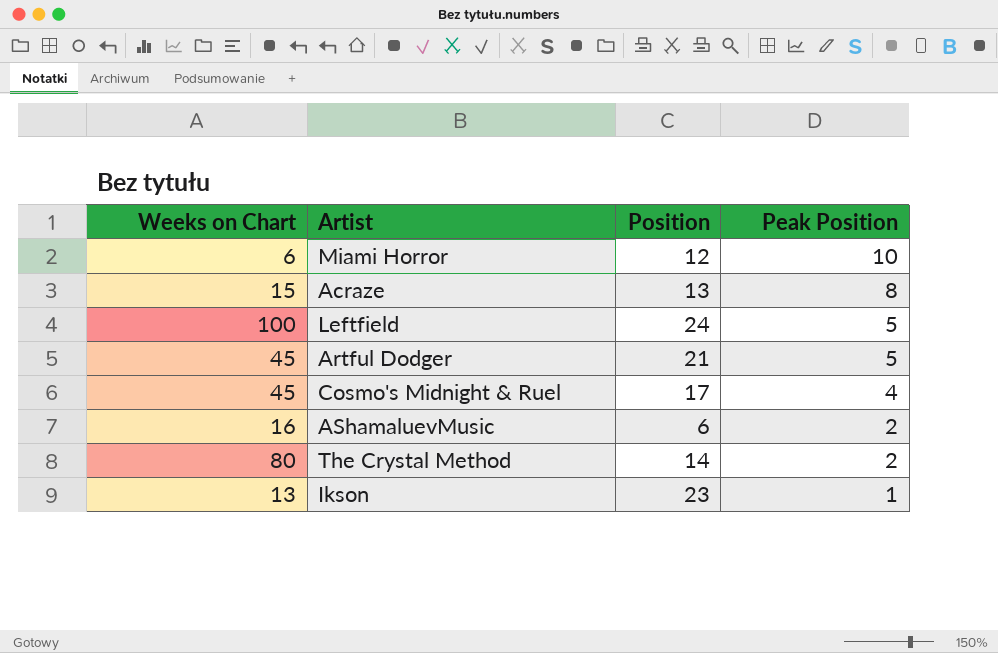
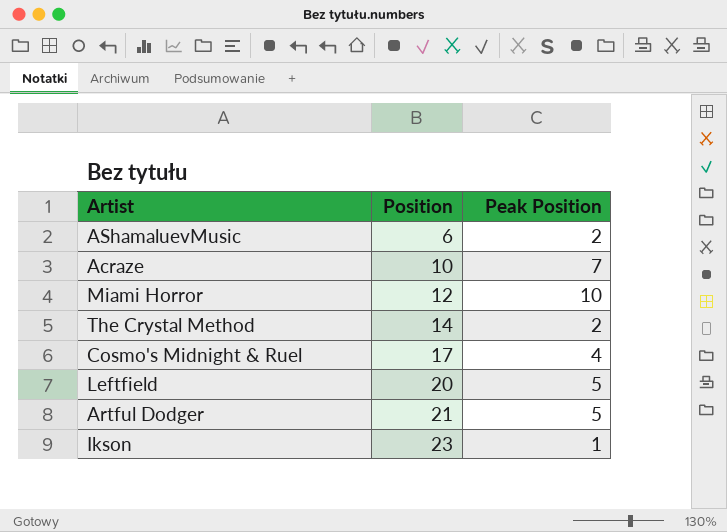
row order: Peak Position descending -> Position ascending
column Weeks on Chart | position: 1 -> none
Acraze | Position: 13 -> 10
Acraze | Peak Position: 8 -> 7
Leftfield | Position: 24 -> 20

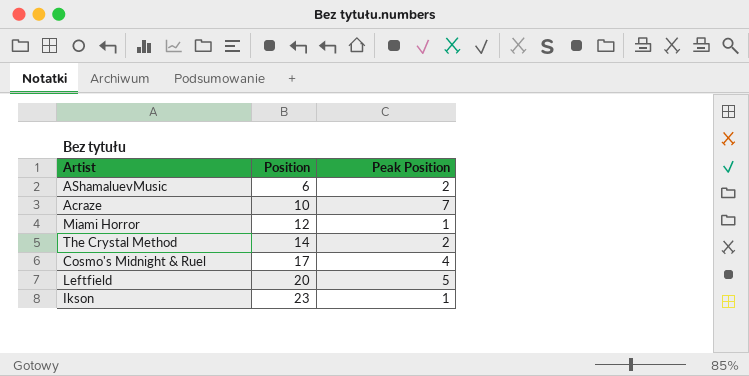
row Artful Dodger: 21 | 5 -> none
Miami Horror | Peak Position: 10 -> 1

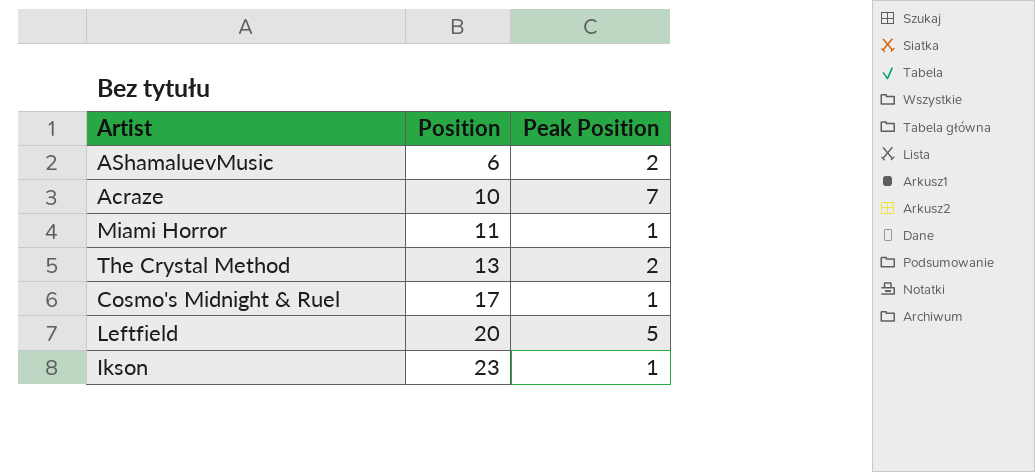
Miami Horror | Position: 12 -> 11
The Crystal Method | Position: 14 -> 13
Cosmo's Midnight & Ruel | Peak Position: 4 -> 1

